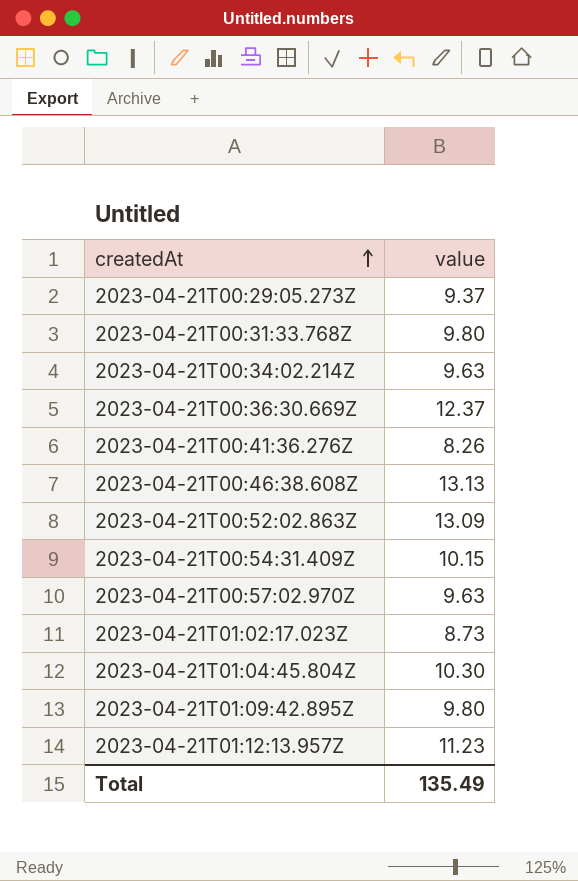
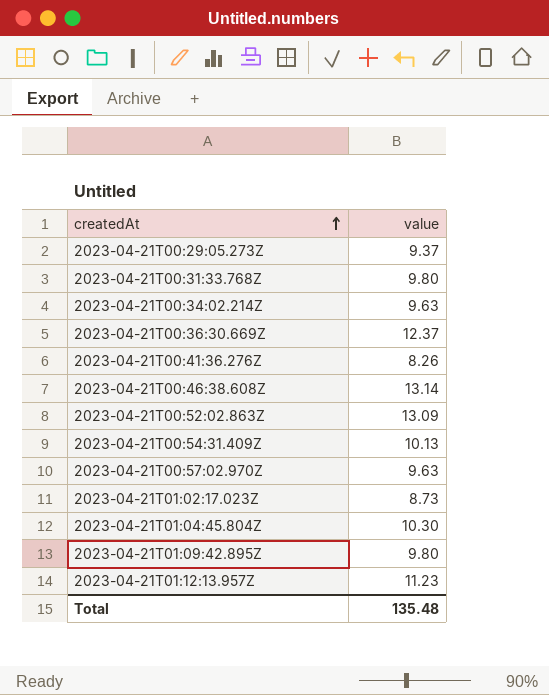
2023-04-21T00:46:38.608Z | value: 13.13 -> 13.14
2023-04-21T00:54:31.409Z | value: 10.15 -> 10.13
Total | value: 135.49 -> 135.48

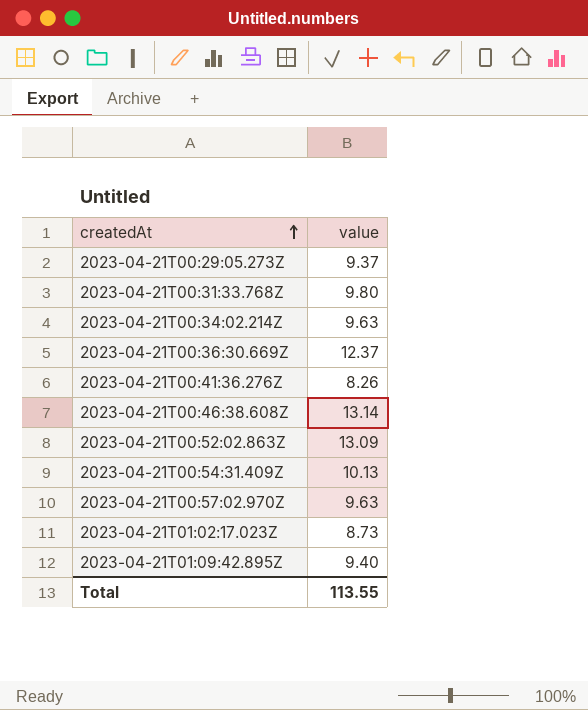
row 2023-04-21T01:04:45.804Z: 10.30 -> none
row 2023-04-21T01:12:13.957Z: 11.23 -> none
2023-04-21T01:09:42.895Z | value: 9.80 -> 9.40
Total | value: 135.48 -> 113.55

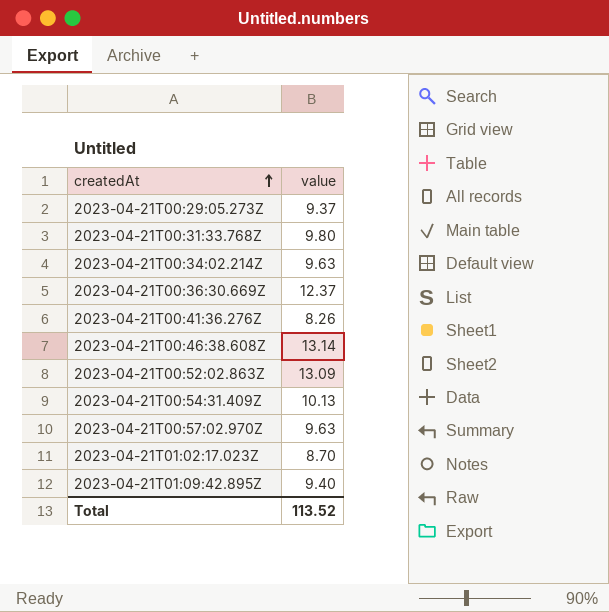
2023-04-21T01:02:17.023Z | value: 8.73 -> 8.70
Total | value: 113.55 -> 113.52

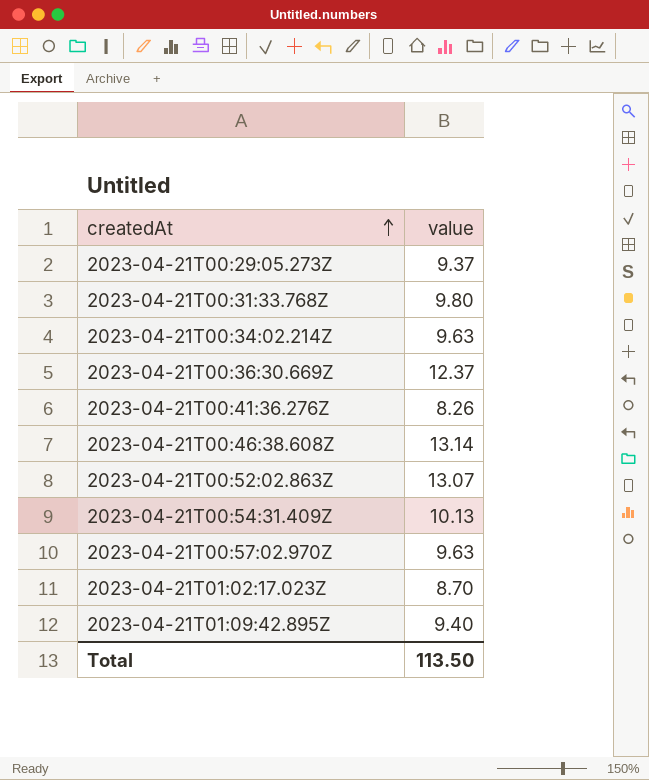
2023-04-21T00:52:02.863Z | value: 13.09 -> 13.07
Total | value: 113.52 -> 113.50

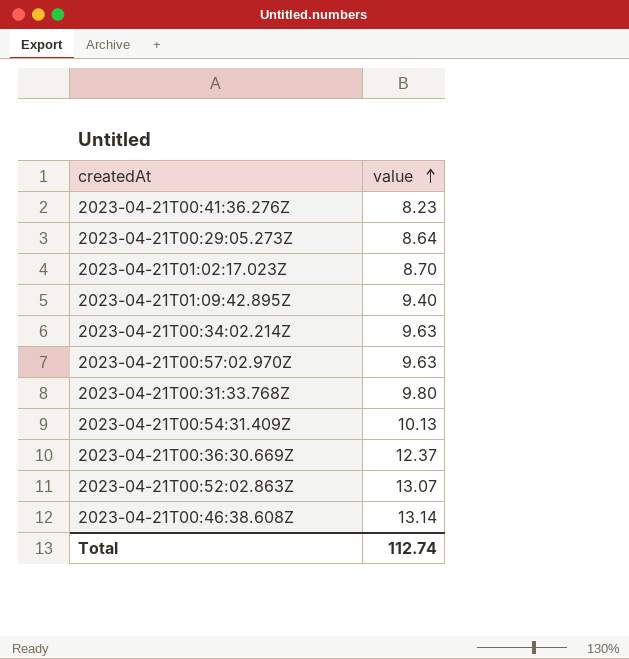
row order: createdAt ascending -> value ascending
2023-04-21T00:41:36.276Z | value: 8.26 -> 8.23
2023-04-21T00:29:05.273Z | value: 9.37 -> 8.64
Total | value: 113.50 -> 112.74

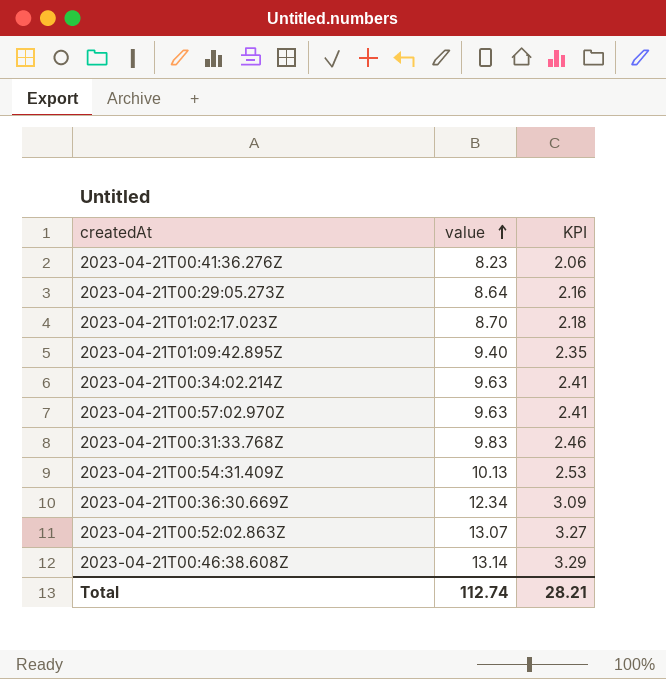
column KPI | formula: none -> [value] * 0.25
2023-04-21T00:31:33.768Z | value: 9.80 -> 9.83
2023-04-21T00:36:30.669Z | value: 12.37 -> 12.34

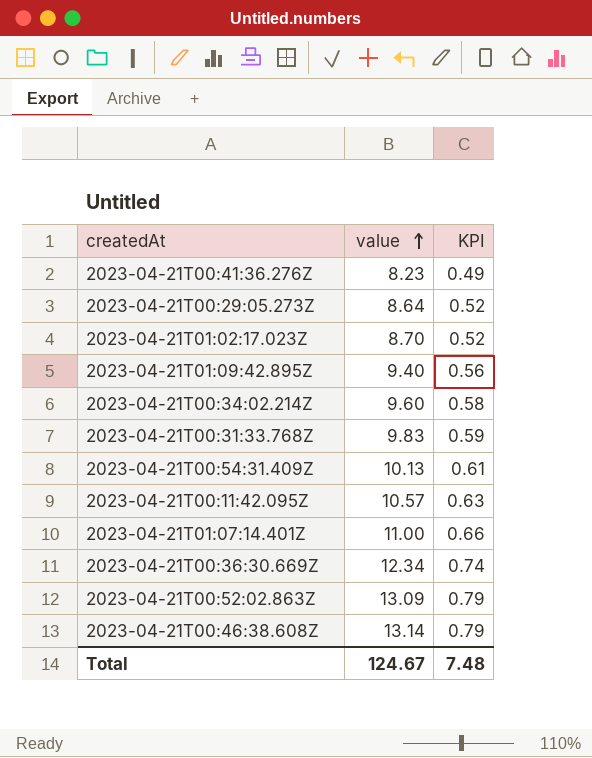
column KPI | formula: [value] * 0.25 -> [value] * 0.06
row 2023-04-21T00:57:02.970Z: 9.63 | 2.41 -> none
2023-04-21T00:34:02.214Z | value: 9.63 -> 9.60
row 2023-04-21T00:11:42.095Z: none -> 10.57 | 0.63
row 2023-04-21T01:07:14.401Z: none -> 11.00 | 0.66
2023-04-21T00:52:02.863Z | value: 13.07 -> 13.09
Total | value: 112.74 -> 124.67
Total | KPI: 28.21 -> 7.48

